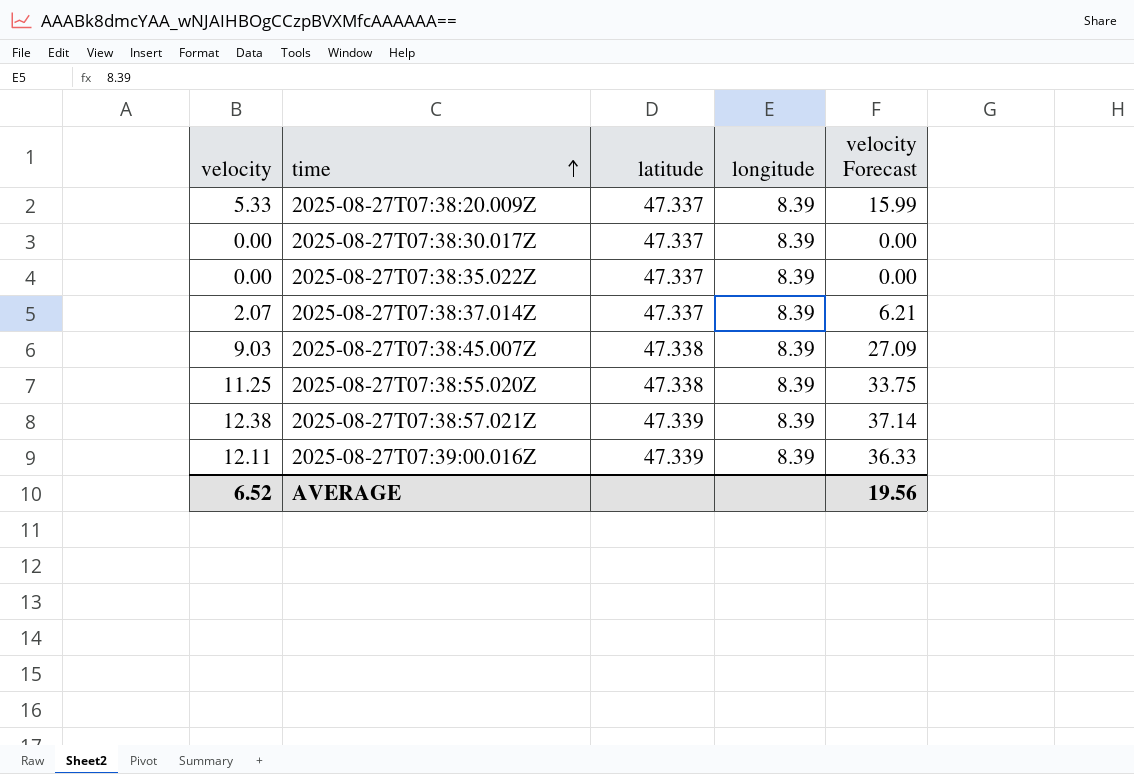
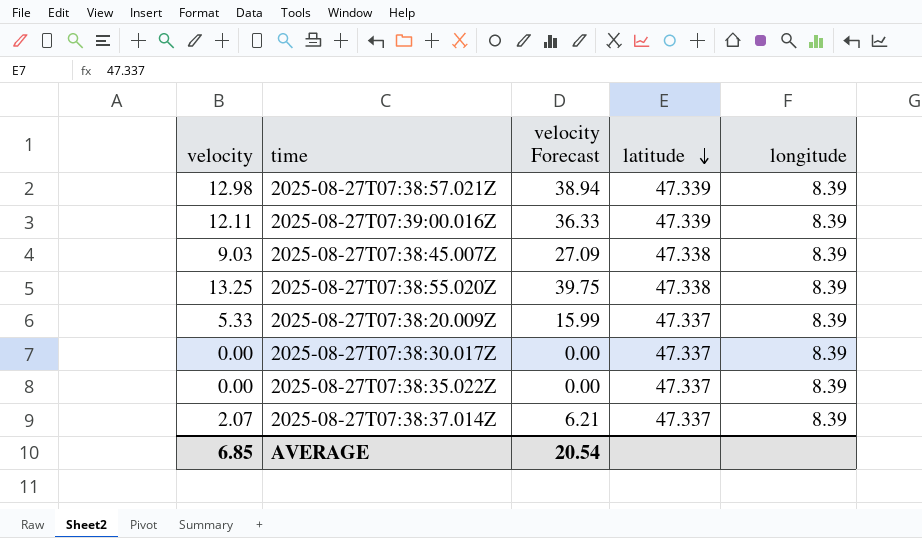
row order: time ascending -> latitude descending
column velocity Forecast | position: 5 -> 3
2025-08-27T07:38:57.021Z | velocity: 12.38 -> 12.98
2025-08-27T07:38:57.021Z | velocity Forecast: 37.14 -> 38.94
2025-08-27T07:38:55.020Z | velocity: 11.25 -> 13.25
2025-08-27T07:38:55.020Z | velocity Forecast: 33.75 -> 39.75
AVERAGE | velocity: 6.52 -> 6.85
AVERAGE | velocity Forecast: 19.56 -> 20.54

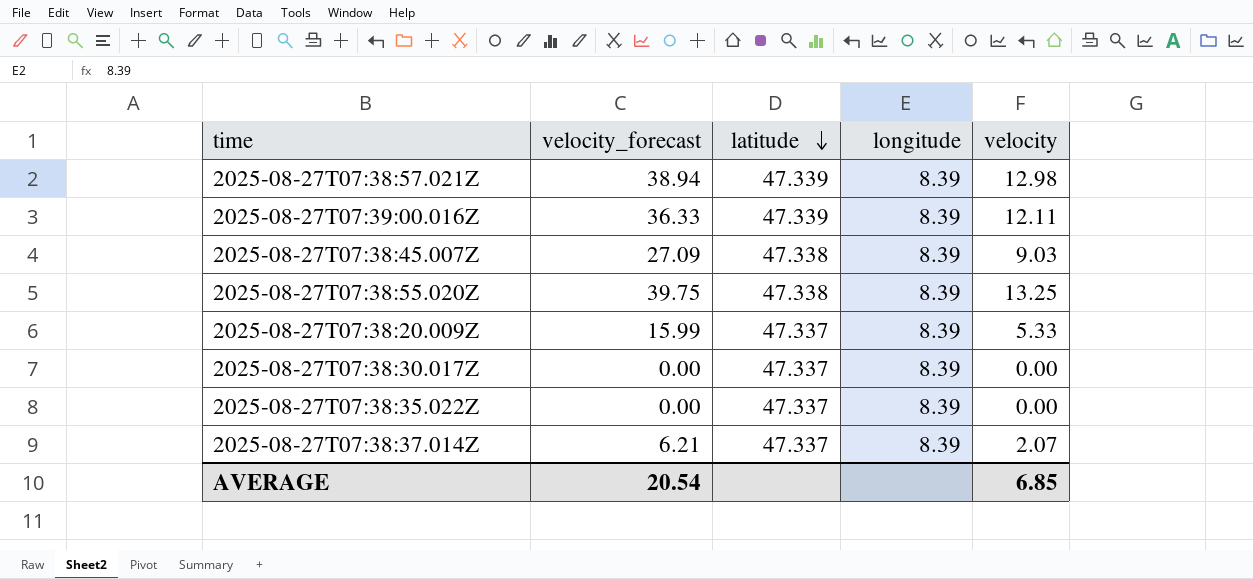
column name: velocity Forecast -> velocity_forecast
column velocity | position: 1 -> 5

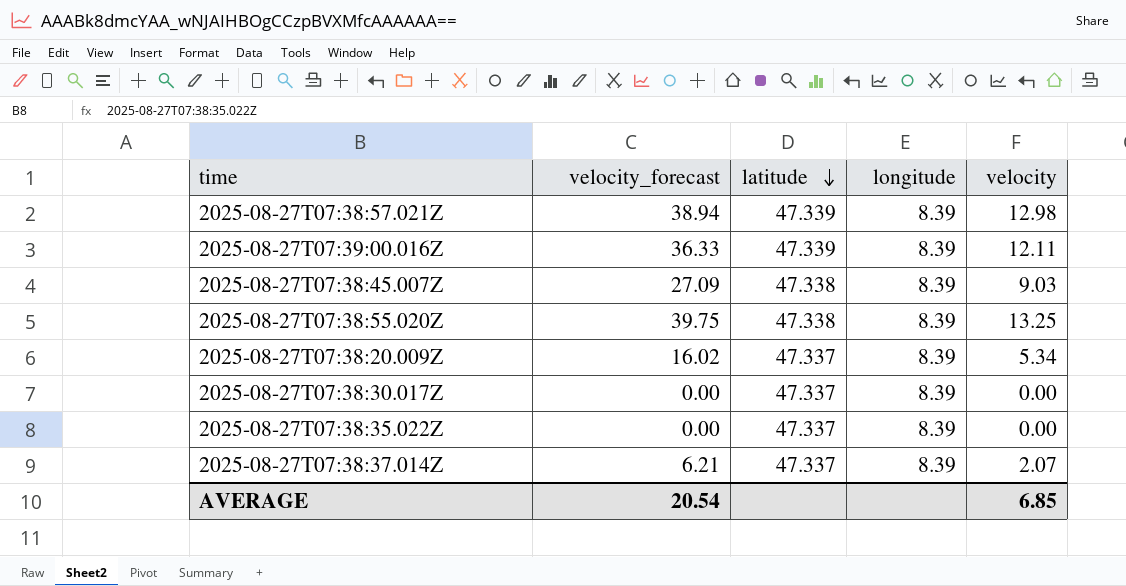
2025-08-27T07:38:20.009Z | velocity_forecast: 15.99 -> 16.02
2025-08-27T07:38:20.009Z | velocity: 5.33 -> 5.34

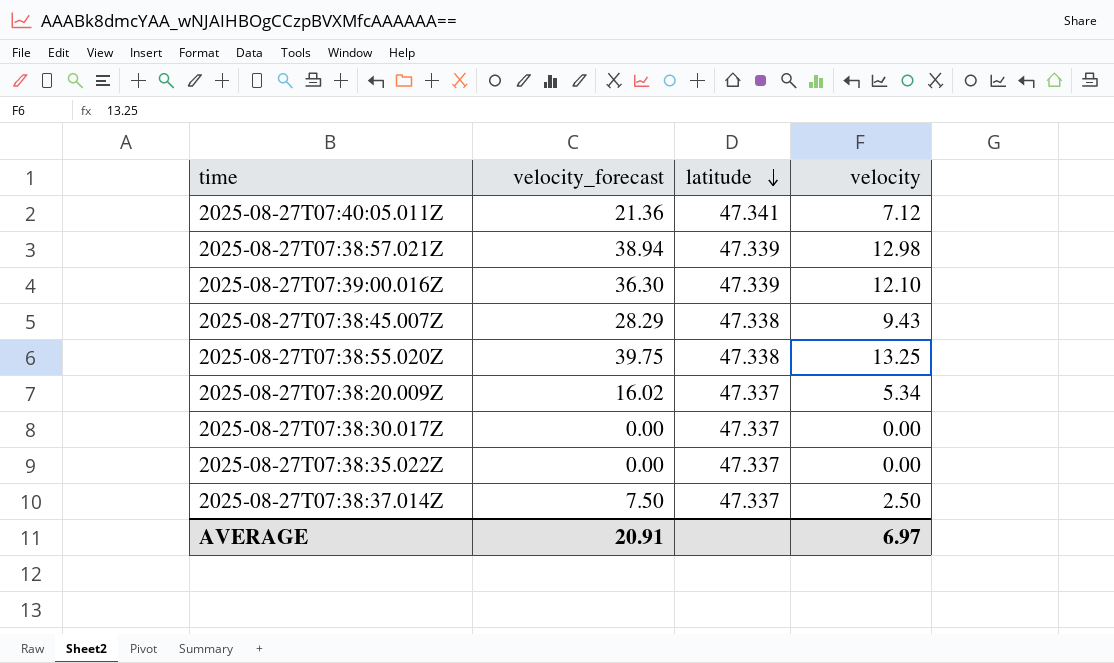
column longitude | position: 4 -> none
row 2025-08-27T07:40:05.011Z: none -> 21.36 | 47.341 | 7.12
2025-08-27T07:39:00.016Z | velocity_forecast: 36.33 -> 36.30
2025-08-27T07:39:00.016Z | velocity: 12.11 -> 12.10
2025-08-27T07:38:45.007Z | velocity_forecast: 27.09 -> 28.29
2025-08-27T07:38:45.007Z | velocity: 9.03 -> 9.43
2025-08-27T07:38:37.014Z | velocity_forecast: 6.21 -> 7.50
2025-08-27T07:38:37.014Z | velocity: 2.07 -> 2.50
AVERAGE | velocity_forecast: 20.54 -> 20.91
AVERAGE | velocity: 6.85 -> 6.97

